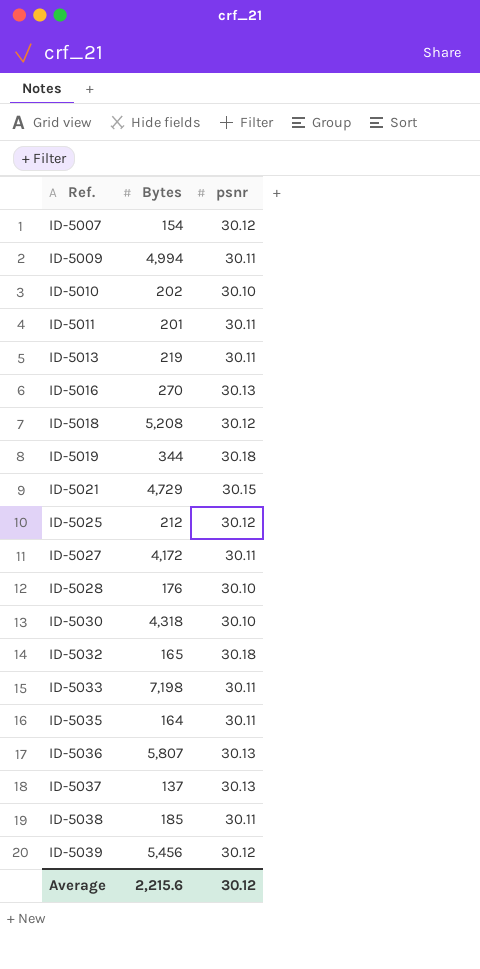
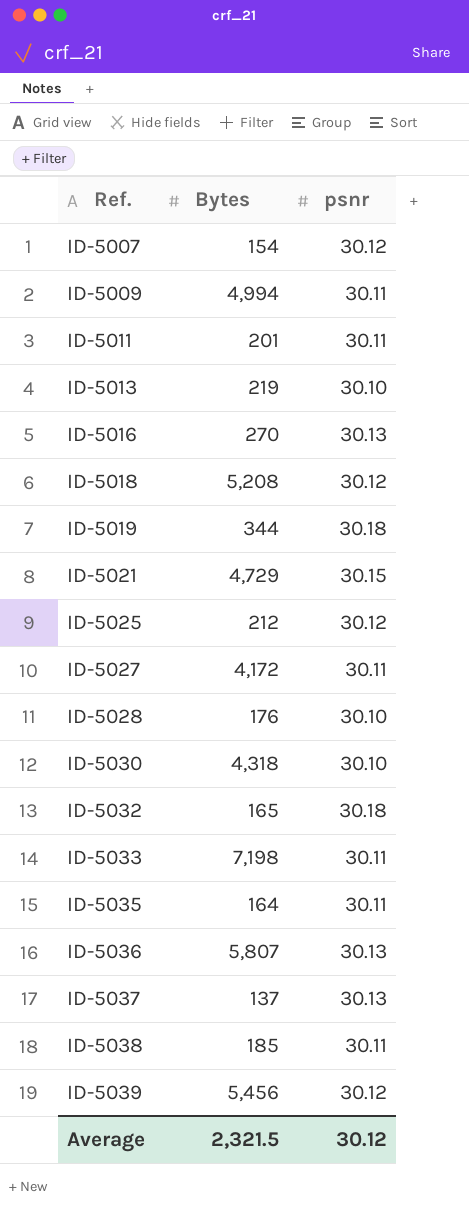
row ID-5010: 202 | 30.10 -> none
ID-5013 | psnr: 30.11 -> 30.10
Average | Bytes: 2,215.6 -> 2,321.5

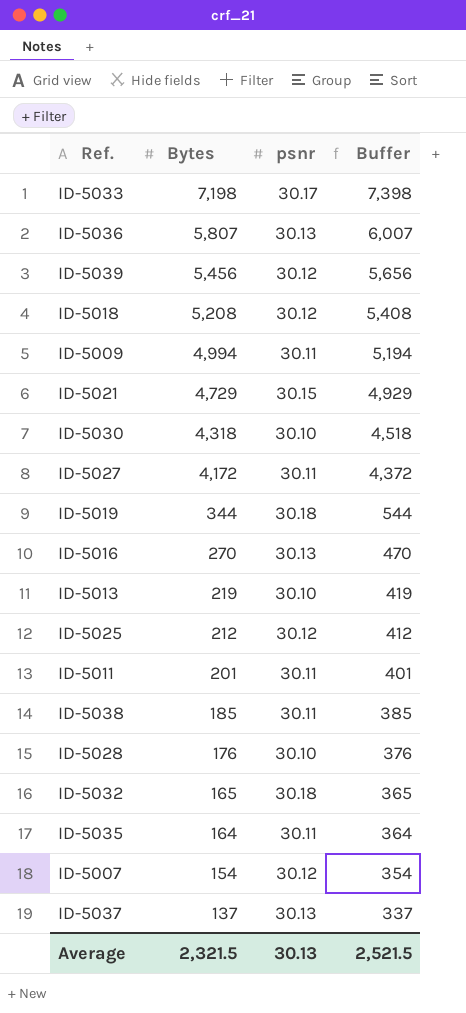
row order: Ref. ascending -> Bytes descending
column Buffer | formula: none -> [Bytes] + 200
ID-5033 | psnr: 30.11 -> 30.17
Average | psnr: 30.12 -> 30.13

